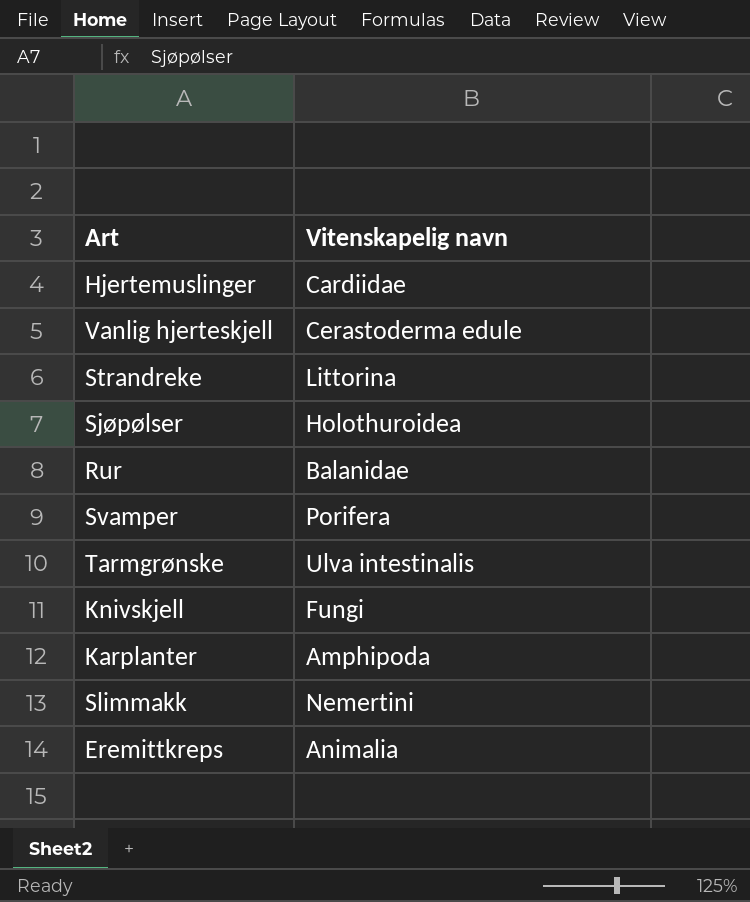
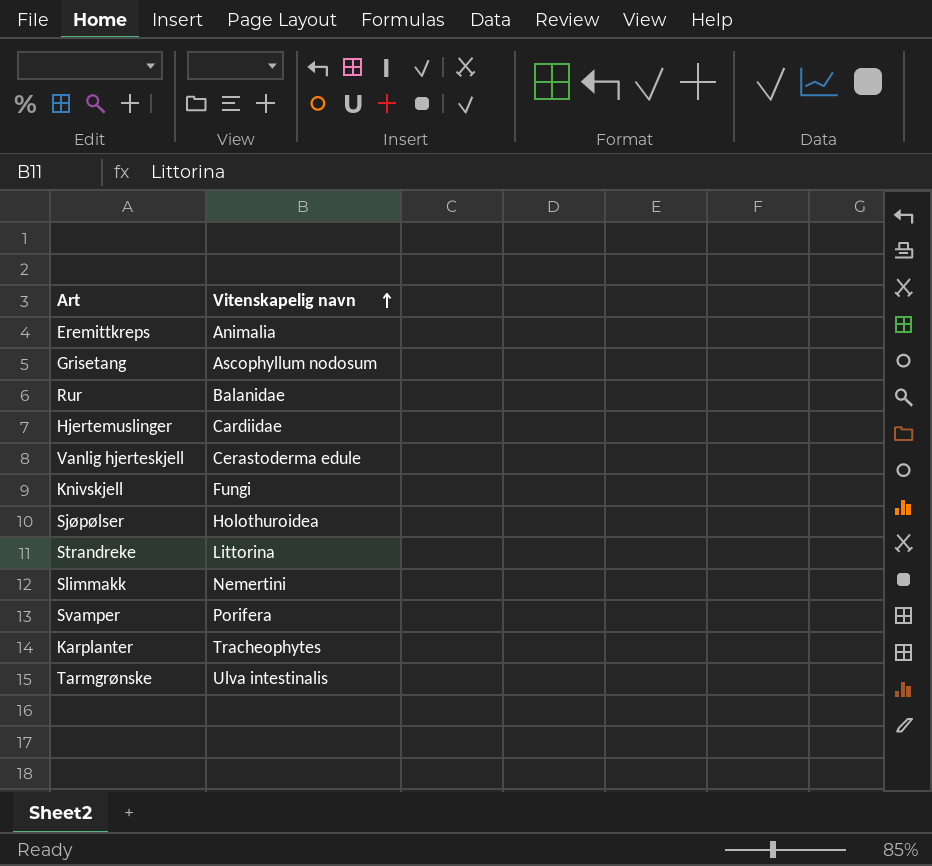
row order: none -> Vitenskapelig navn ascending
row Grisetang: none -> Ascophyllum nodosum
Karplanter | Vitenskapelig navn: Amphipoda -> Tracheophytes

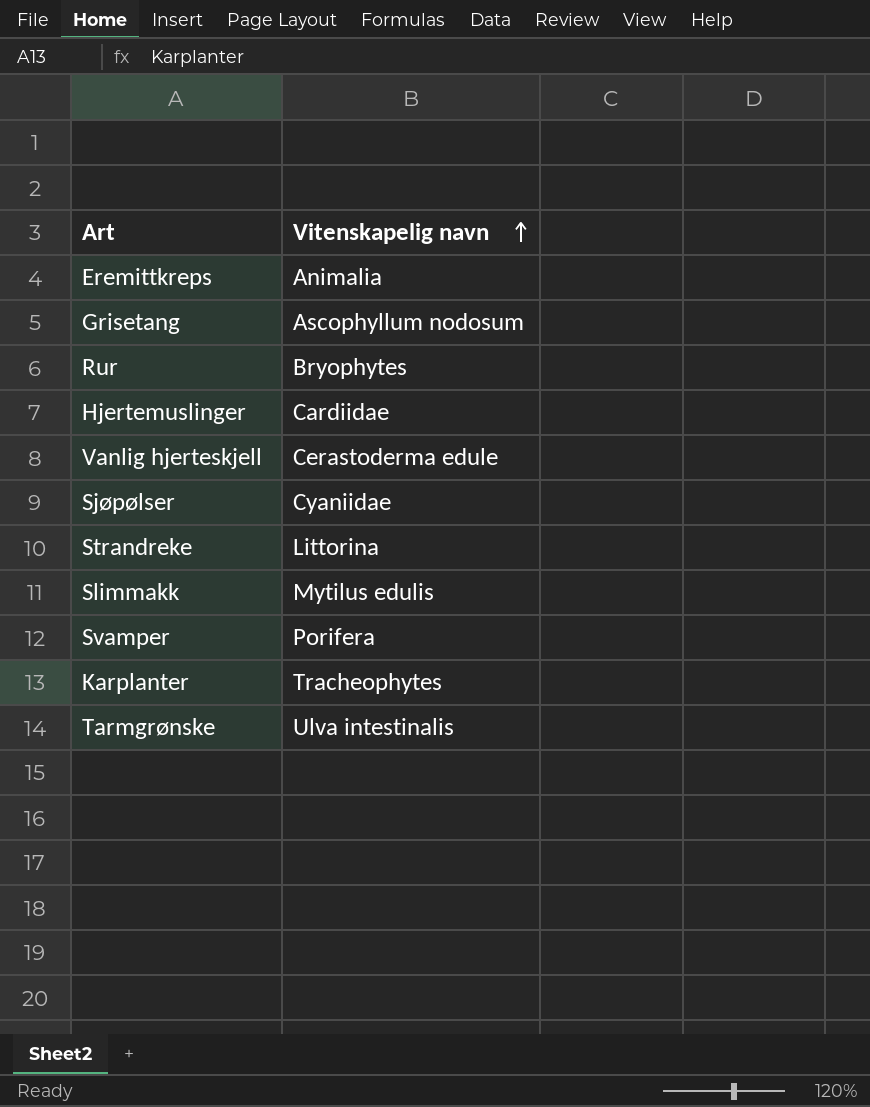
row Knivskjell: Fungi -> none
Rur | Vitenskapelig navn: Balanidae -> Bryophytes
Sjøpølser | Vitenskapelig navn: Holothuroidea -> Cyaniidae
Slimmakk | Vitenskapelig navn: Nemertini -> Mytilus edulis

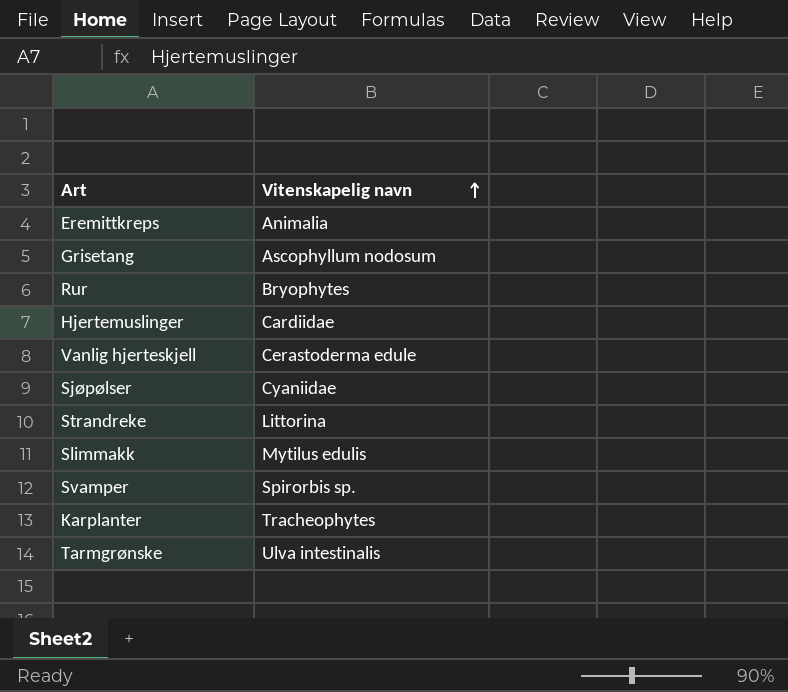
Svamper | Vitenskapelig navn: Porifera -> Spirorbis sp.

